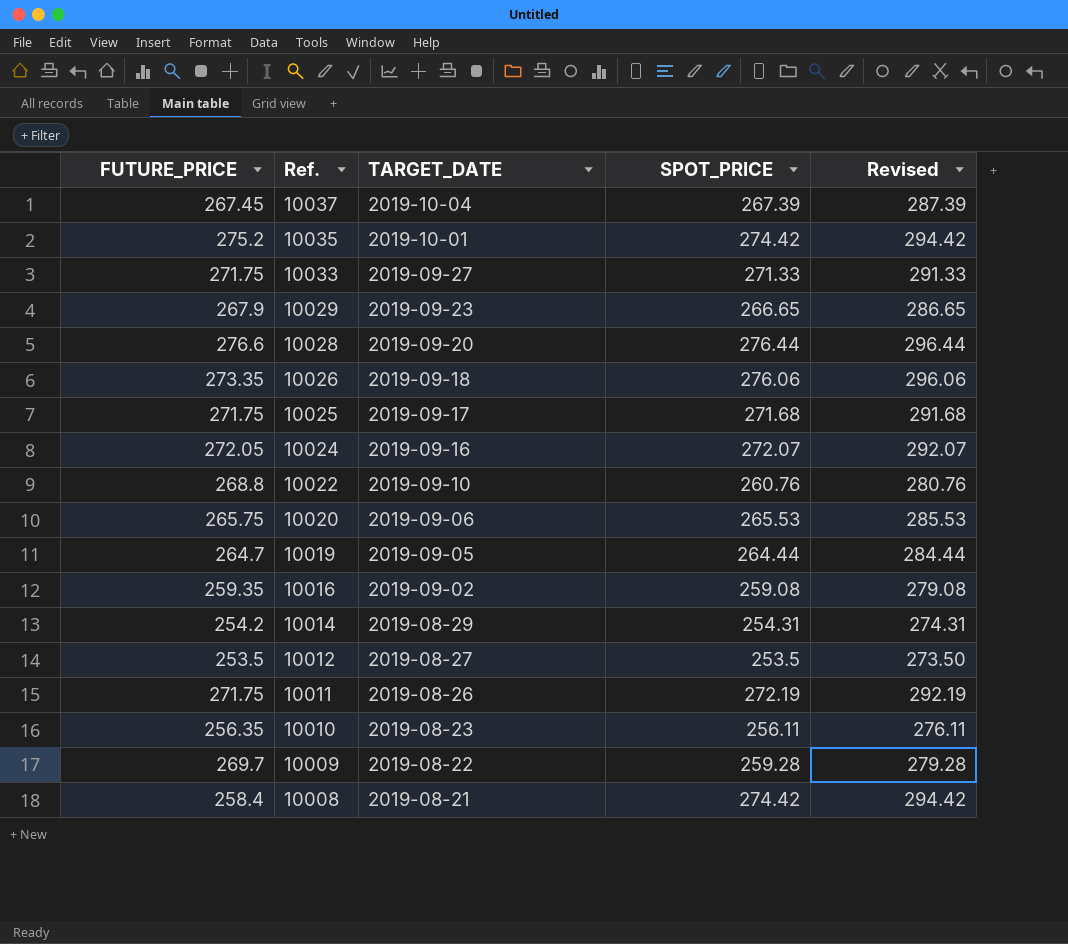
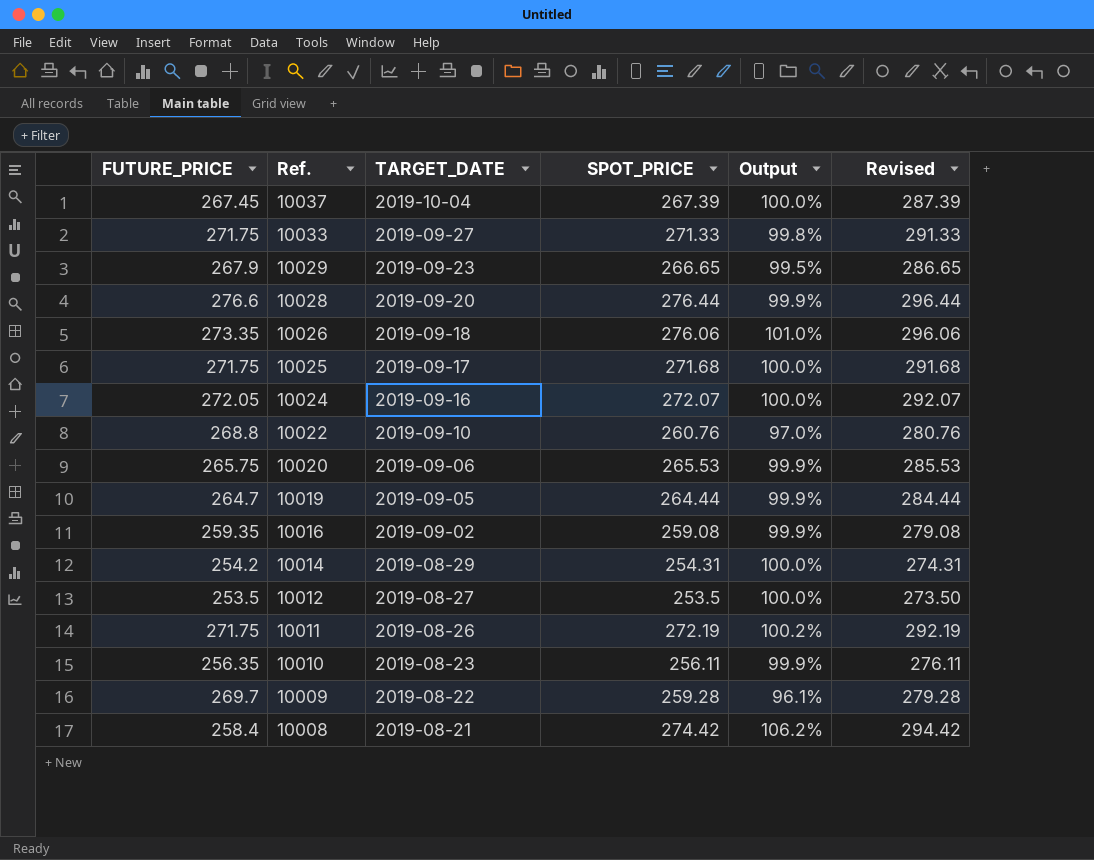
column Output | formula: none -> [SPOT_PRICE] / [FUTURE_PRICE]
row 10035: 275.2 | 2019-10-01 | 274.42 | 294.42 -> none

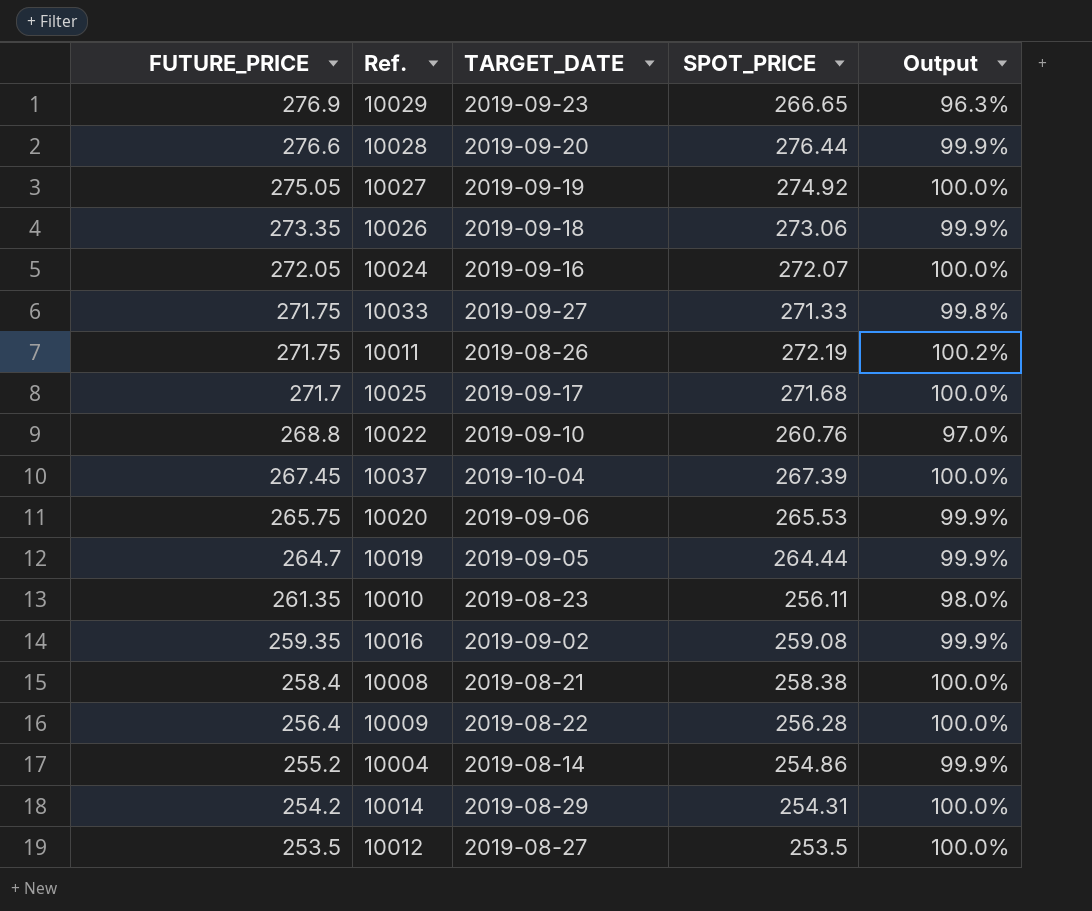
row order: Ref. descending -> FUTURE_PRICE descending
column Revised | formula: [SPOT_PRICE] + 20 -> none
10029 | FUTURE_PRICE: 267.9 -> 276.9
10029 | Output: 99.5% -> 96.3%
row 10027: none -> 275.05 | 2019-09-19 | 274.92 | 100.0%
10026 | SPOT_PRICE: 276.06 -> 273.06
10026 | Output: 101.0% -> 99.9%
10025 | FUTURE_PRICE: 271.75 -> 271.7
10010 | FUTURE_PRICE: 256.35 -> 261.35
10010 | Output: 99.9% -> 98.0%
10008 | SPOT_PRICE: 274.42 -> 258.38
10008 | Output: 106.2% -> 100.0%
10009 | FUTURE_PRICE: 269.7 -> 256.4
10009 | SPOT_PRICE: 259.28 -> 256.28
10009 | Output: 96.1% -> 100.0%
row 10004: none -> 255.2 | 2019-08-14 | 254.86 | 99.9%

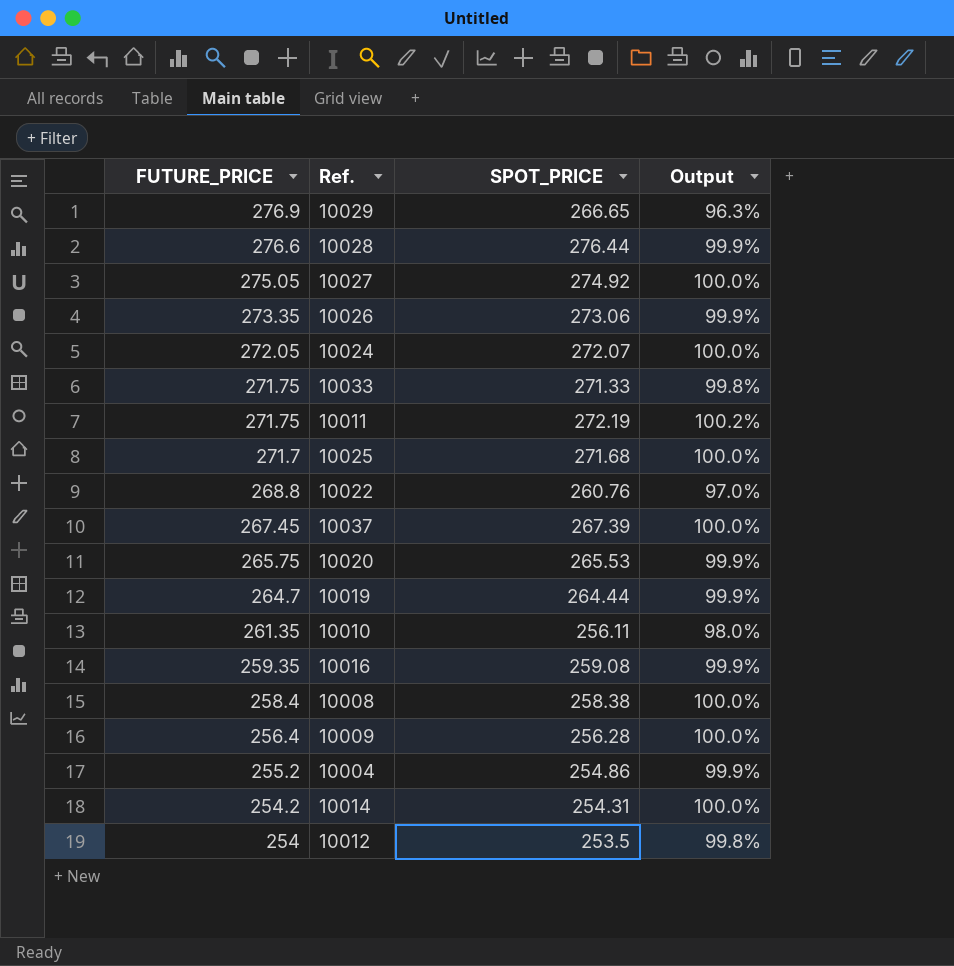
column TARGET_DATE | position: 3 -> none
10012 | FUTURE_PRICE: 253.5 -> 254
10012 | Output: 100.0% -> 99.8%

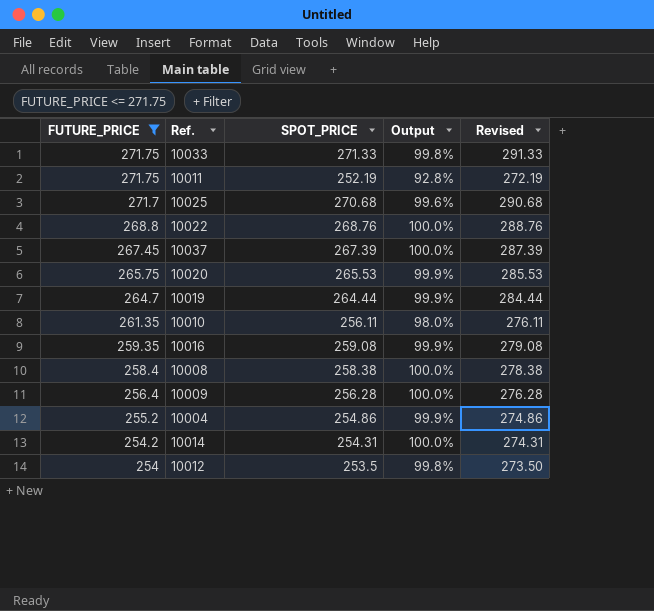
filter: none -> FUTURE_PRICE <= 271.75
column Revised | formula: none -> [SPOT_PRICE] + 20
10011 | SPOT_PRICE: 272.19 -> 252.19
10011 | Output: 100.2% -> 92.8%
10025 | SPOT_PRICE: 271.68 -> 270.68
10025 | Output: 100.0% -> 99.6%
10022 | SPOT_PRICE: 260.76 -> 268.76
10022 | Output: 97.0% -> 100.0%

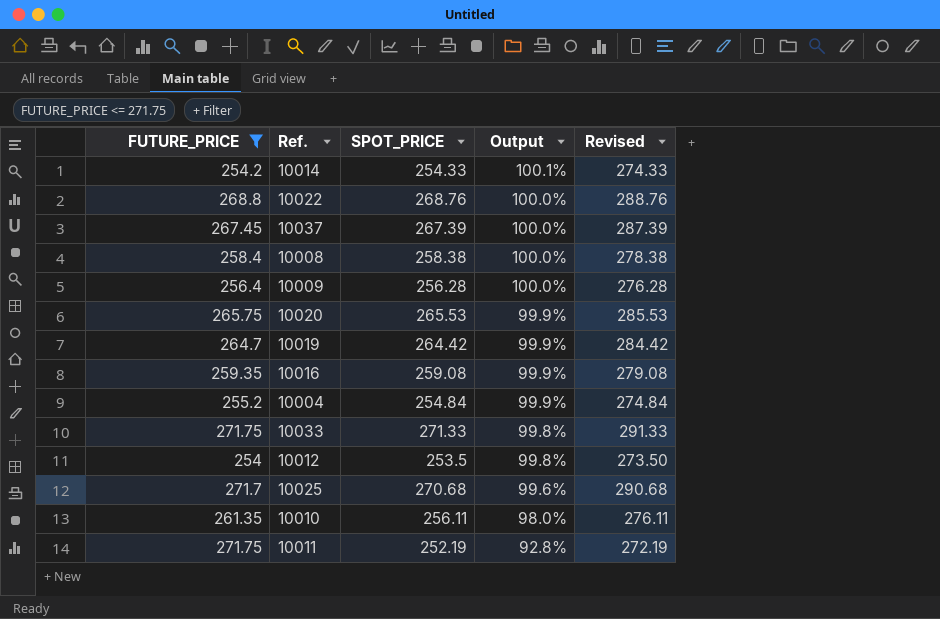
row order: FUTURE_PRICE descending -> Output descending
10014 | SPOT_PRICE: 254.31 -> 254.33
10014 | Output: 100.0% -> 100.1%
10014 | Revised: 274.31 -> 274.33
10019 | SPOT_PRICE: 264.44 -> 264.42
10019 | Revised: 284.44 -> 284.42
10004 | SPOT_PRICE: 254.86 -> 254.84
10004 | Revised: 274.86 -> 274.84

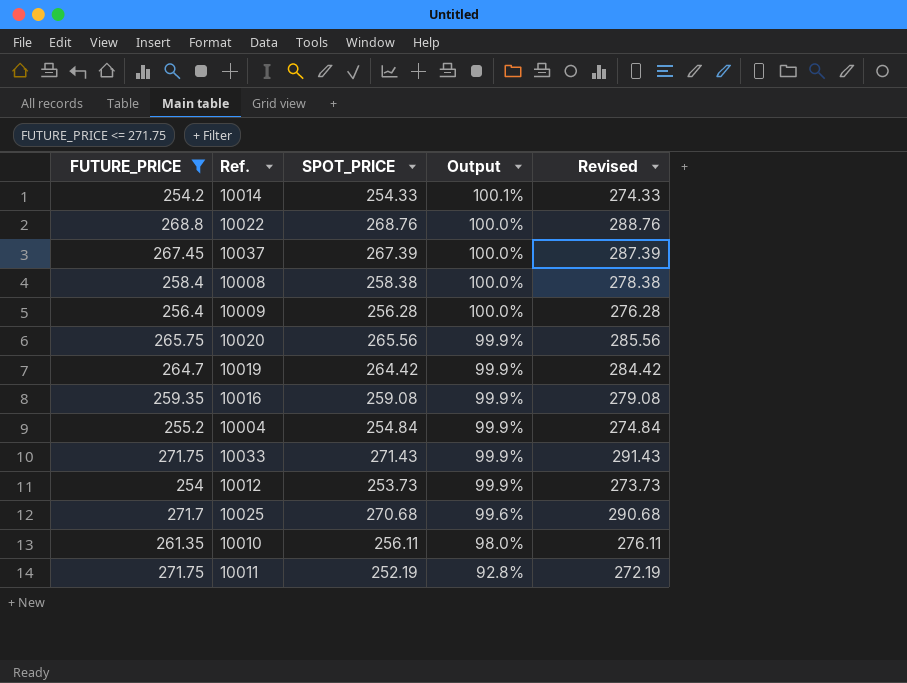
10020 | SPOT_PRICE: 265.53 -> 265.56
10020 | Revised: 285.53 -> 285.56
10033 | SPOT_PRICE: 271.33 -> 271.43
10033 | Output: 99.8% -> 99.9%
10033 | Revised: 291.33 -> 291.43
10012 | SPOT_PRICE: 253.5 -> 253.73
10012 | Output: 99.8% -> 99.9%
10012 | Revised: 273.50 -> 273.73

